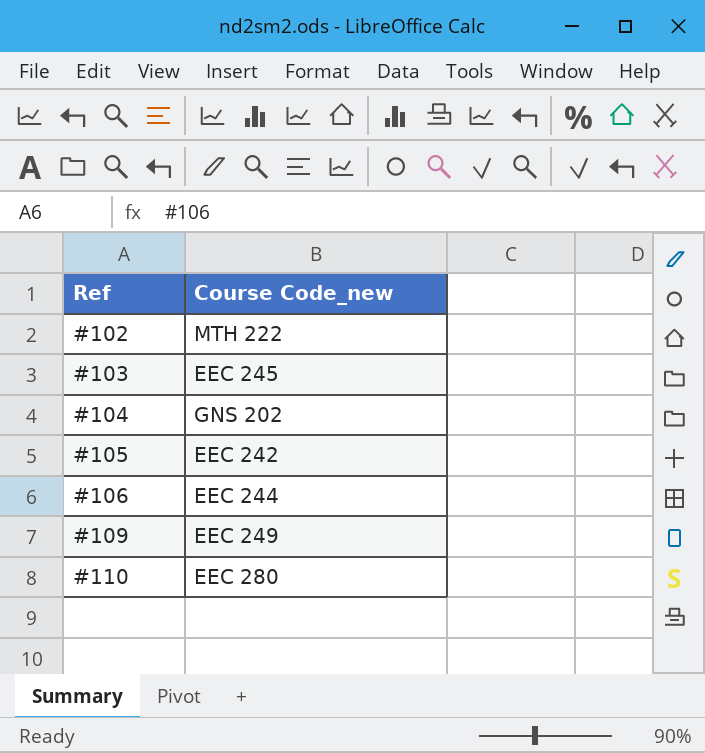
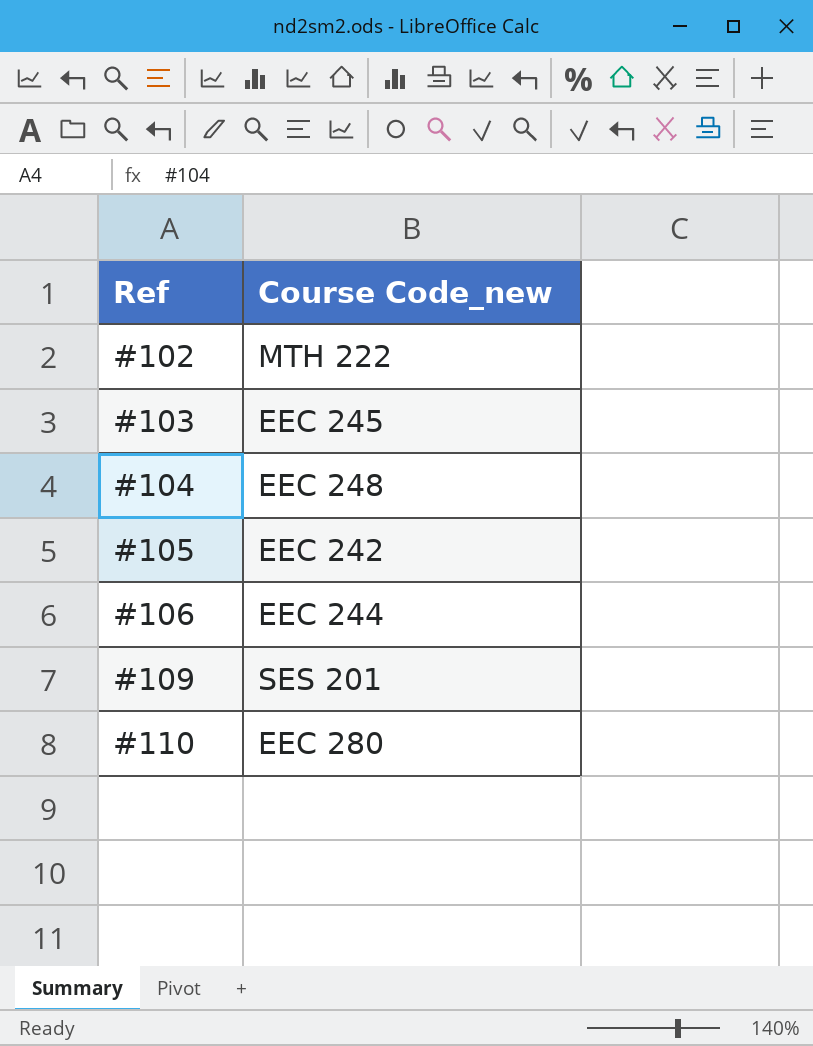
#104 | Course Code_new: GNS 202 -> EEC 248
#109 | Course Code_new: EEC 249 -> SES 201

